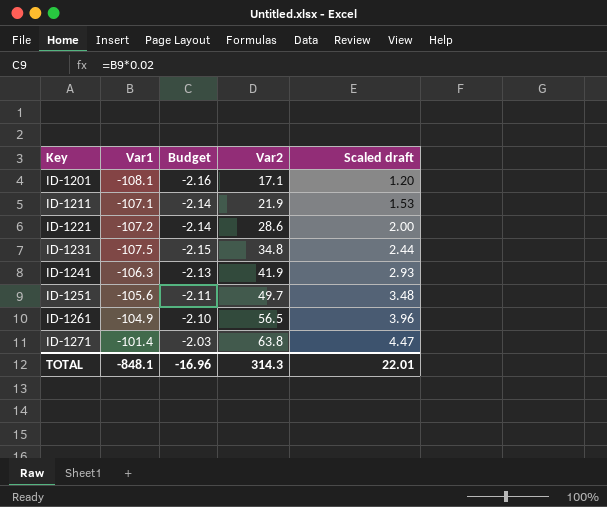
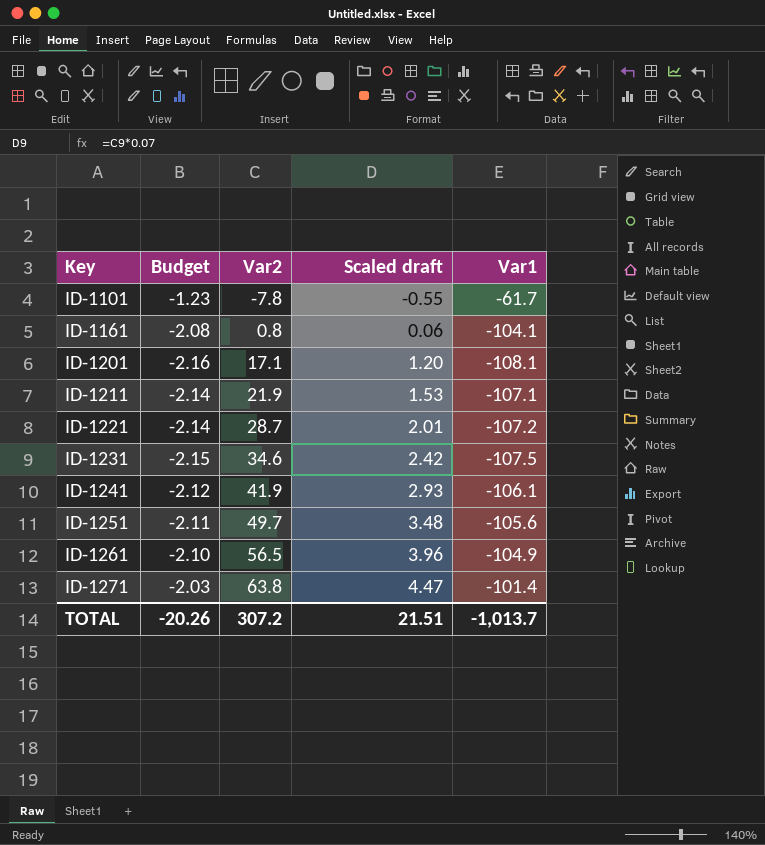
column Var1 | position: 2 -> 5
row ID-1101: none -> -1.23 | -7.8 | -0.55 | -61.7
row ID-1161: none -> -2.08 | 0.8 | 0.06 | -104.1
ID-1221 | Var2: 28.6 -> 28.7
ID-1221 | Scaled draft: 2.00 -> 2.01
ID-1231 | Var2: 34.8 -> 34.6
ID-1231 | Scaled draft: 2.44 -> 2.42
ID-1241 | Budget: -2.13 -> -2.12
ID-1241 | Var1: -106.3 -> -106.1
TOTAL | Budget: -16.96 -> -20.26
TOTAL | Var2: 314.3 -> 307.2
TOTAL | Scaled draft: 22.01 -> 21.51
TOTAL | Var1: -848.1 -> -1,013.7

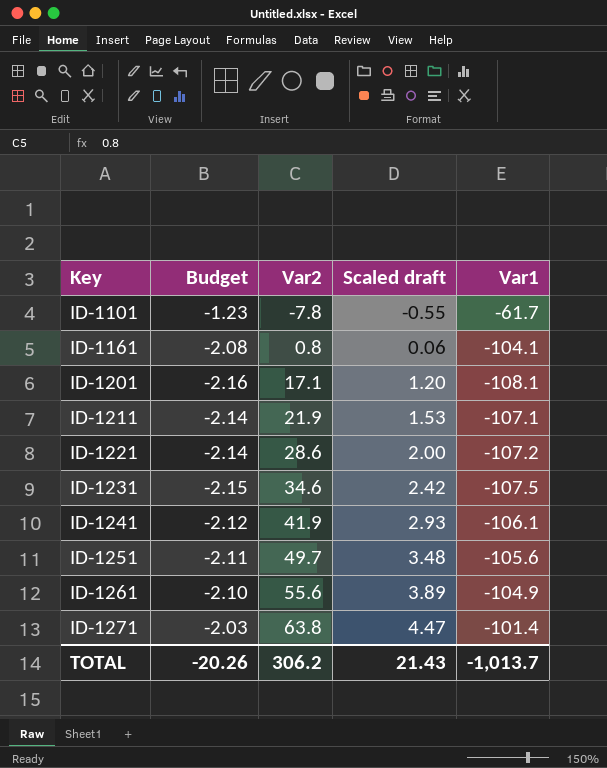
ID-1221 | Var2: 28.7 -> 28.6
ID-1221 | Scaled draft: 2.01 -> 2.00
ID-1261 | Var2: 56.5 -> 55.6
ID-1261 | Scaled draft: 3.96 -> 3.89
TOTAL | Var2: 307.2 -> 306.2
TOTAL | Scaled draft: 21.51 -> 21.43

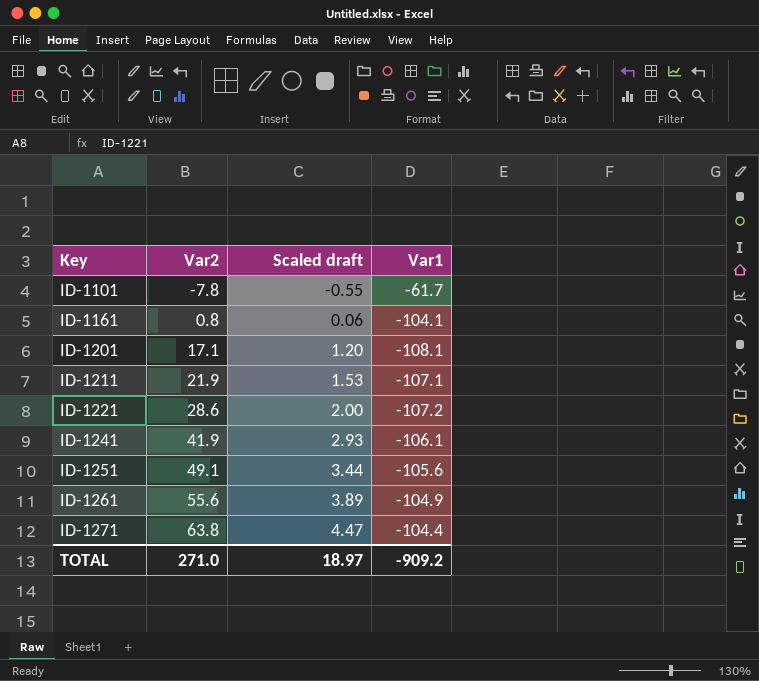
column Budget | formula: [Var1] * 0.02 -> none
row ID-1231: -2.15 | 34.6 | 2.42 | -107.5 -> none
ID-1251 | Var2: 49.7 -> 49.1
ID-1251 | Scaled draft: 3.48 -> 3.44
ID-1271 | Var1: -101.4 -> -104.4
TOTAL | Var2: 306.2 -> 271.0
TOTAL | Scaled draft: 21.43 -> 18.97
TOTAL | Var1: -1,013.7 -> -909.2

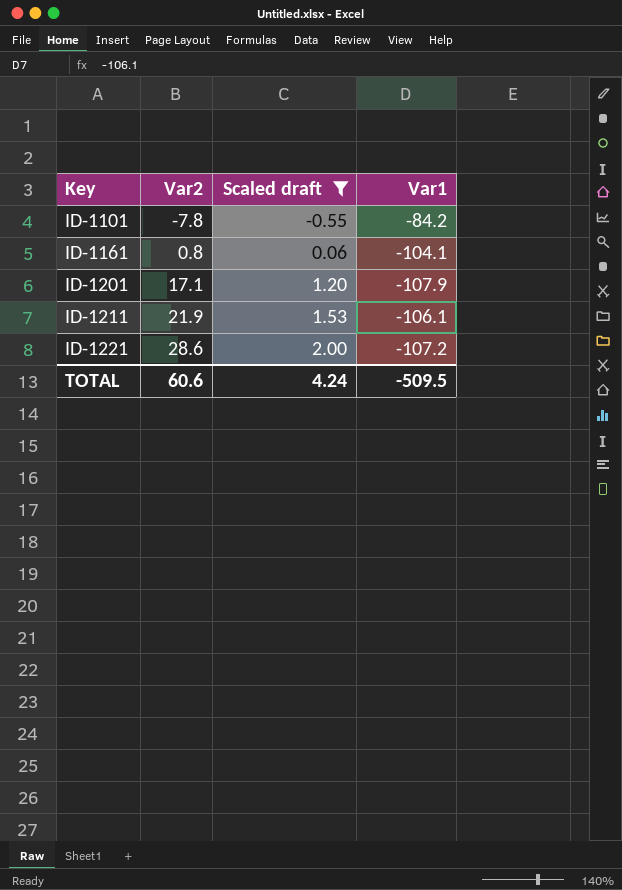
filter: none -> Scaled draft <= 2.00
ID-1101 | Var1: -61.7 -> -84.2
ID-1201 | Var1: -108.1 -> -107.9
ID-1211 | Var1: -107.1 -> -106.1
TOTAL | Var2: 271.0 -> 60.6
TOTAL | Scaled draft: 18.97 -> 4.24
TOTAL | Var1: -909.2 -> -509.5

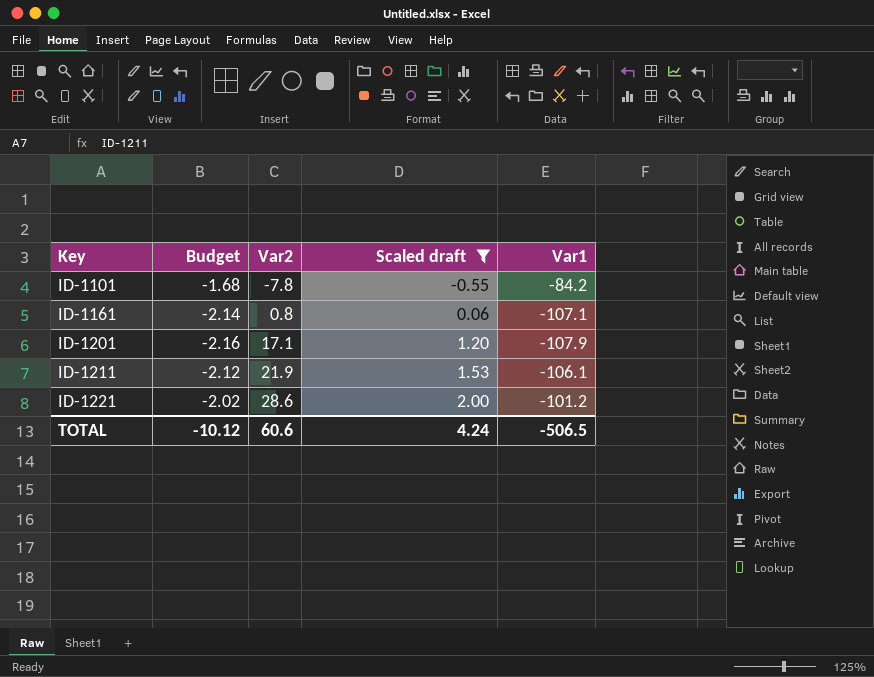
column Budget | formula: none -> [Var1] * 0.02
ID-1161 | Var1: -104.1 -> -107.1
ID-1221 | Var1: -107.2 -> -101.2
TOTAL | Var1: -509.5 -> -506.5

